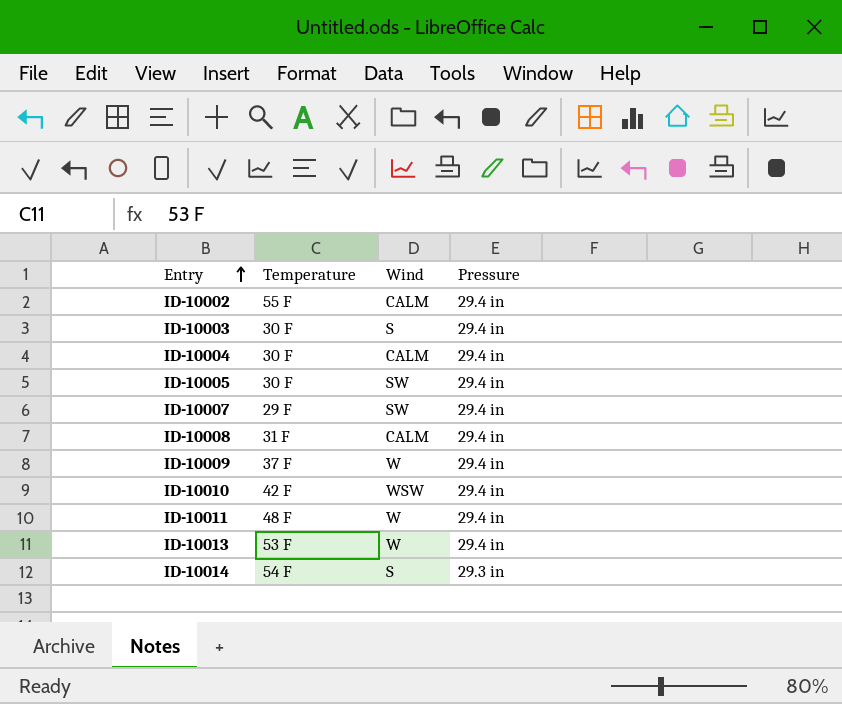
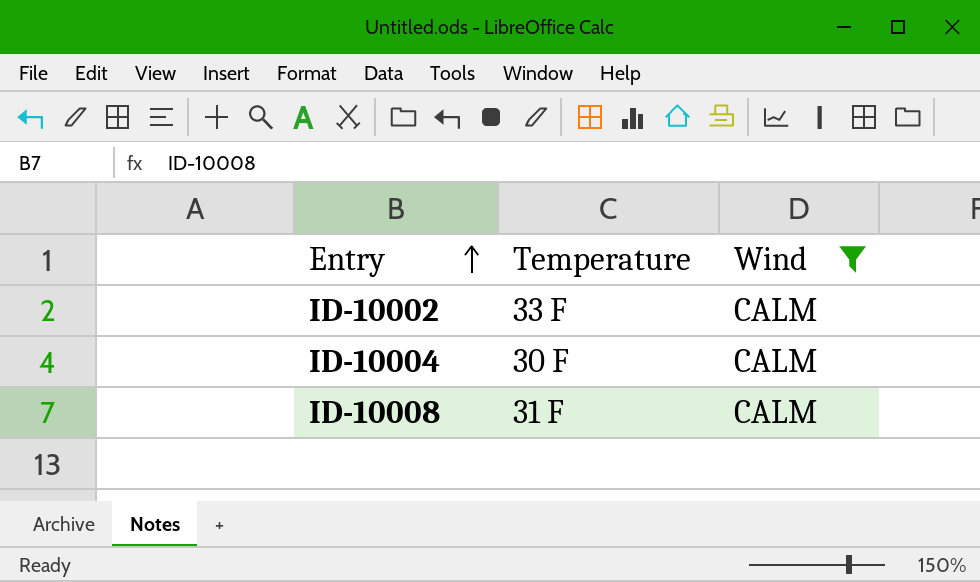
filter: none -> Wind = CALM
column Pressure | position: 4 -> none
ID-10002 | Temperature: 55 F -> 33 F

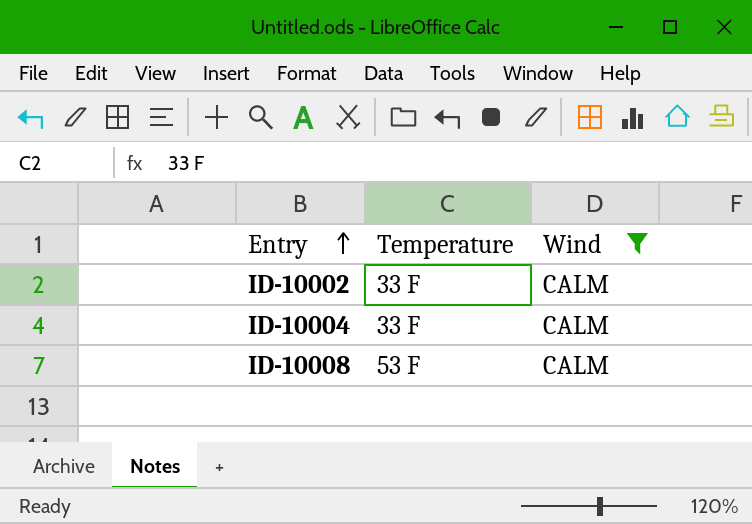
ID-10004 | Temperature: 30 F -> 33 F
ID-10008 | Temperature: 31 F -> 53 F

